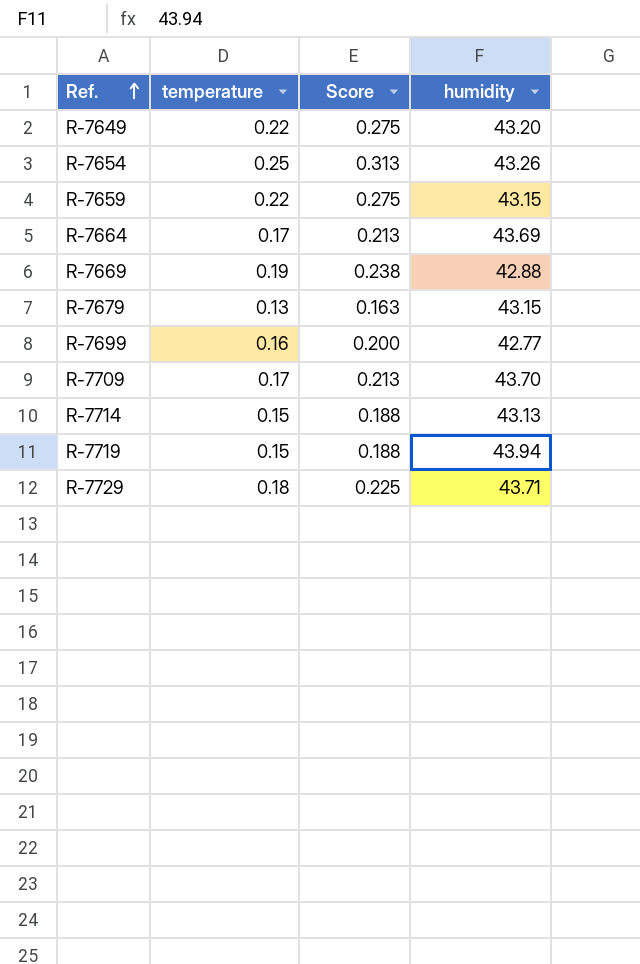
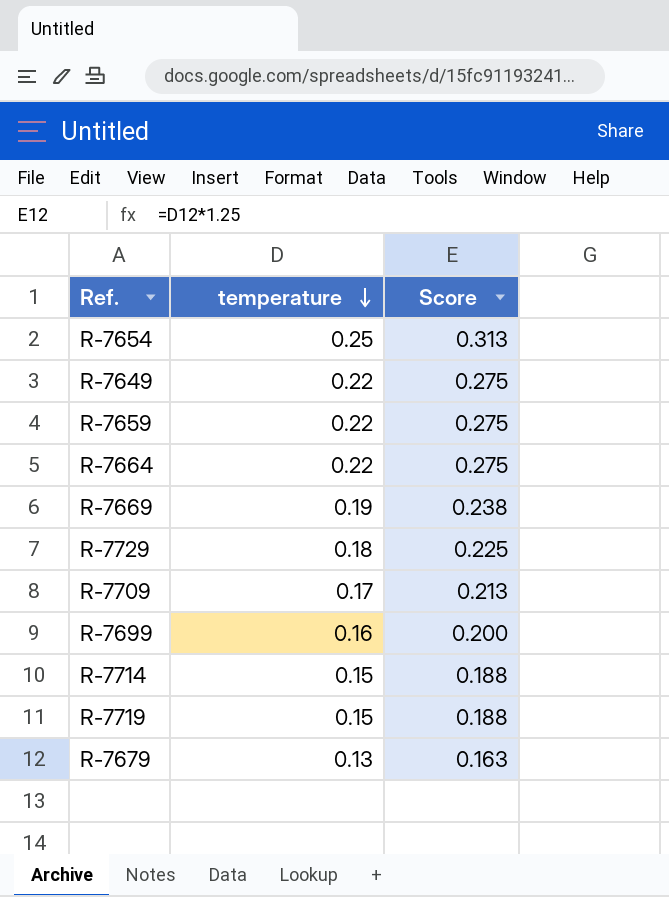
row order: Ref. ascending -> temperature descending
column humidity | position: 4 -> none
R-7664 | temperature: 0.17 -> 0.22
R-7664 | Score: 0.213 -> 0.275

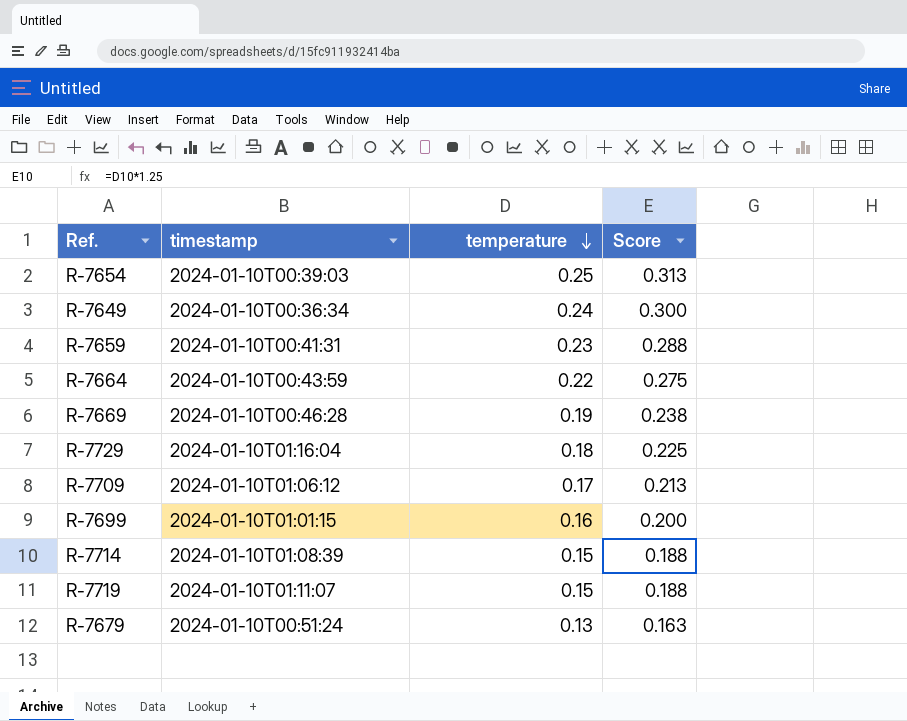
column timestamp | position: none -> 2
R-7649 | temperature: 0.22 -> 0.24
R-7649 | Score: 0.275 -> 0.300
R-7659 | temperature: 0.22 -> 0.23
R-7659 | Score: 0.275 -> 0.288

